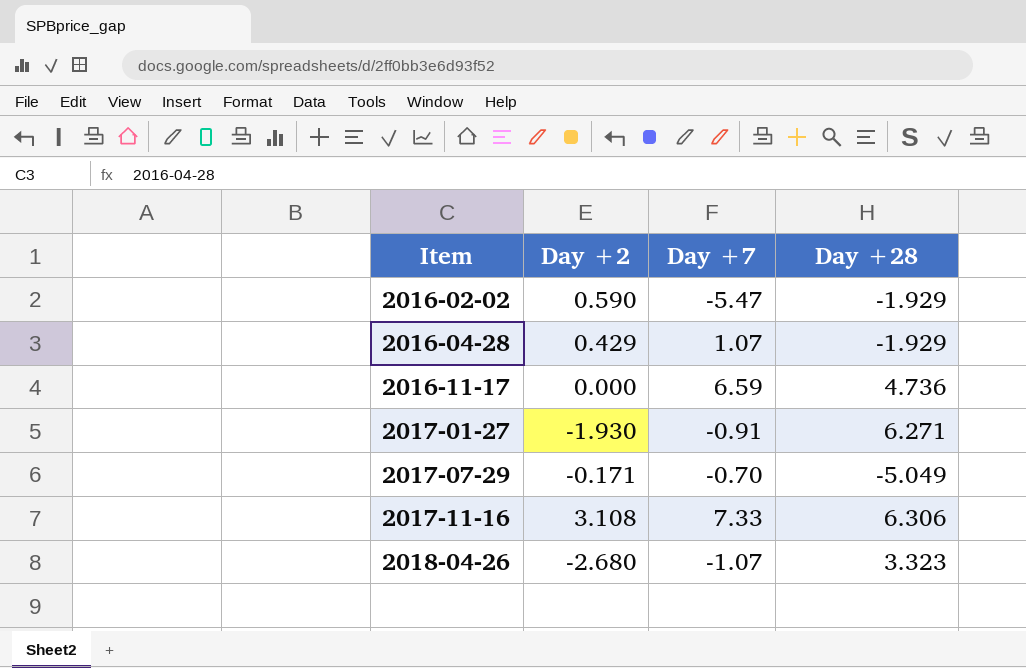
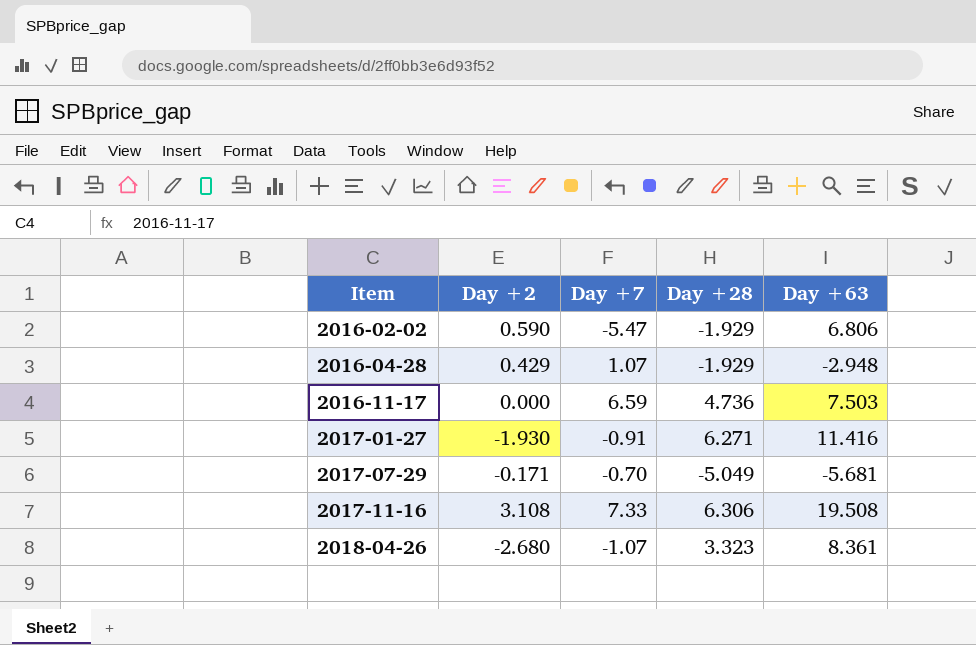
column Day +63 | position: none -> 5

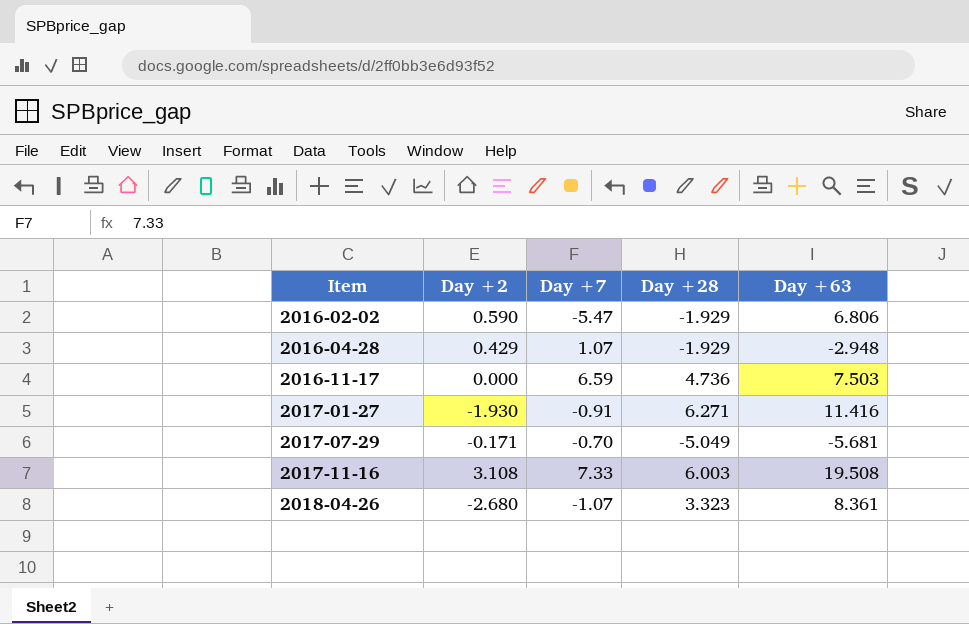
2017-11-16 | Day +28: 6.306 -> 6.003

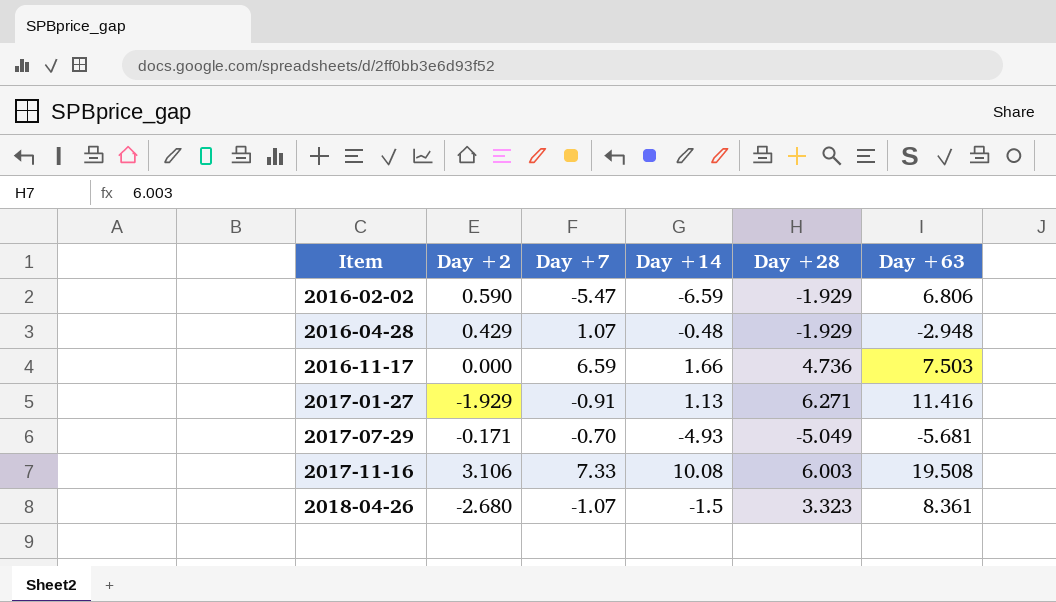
column Day +14 | position: none -> 4
2017-01-27 | Day +2: -1.930 -> -1.929
2017-11-16 | Day +2: 3.108 -> 3.106

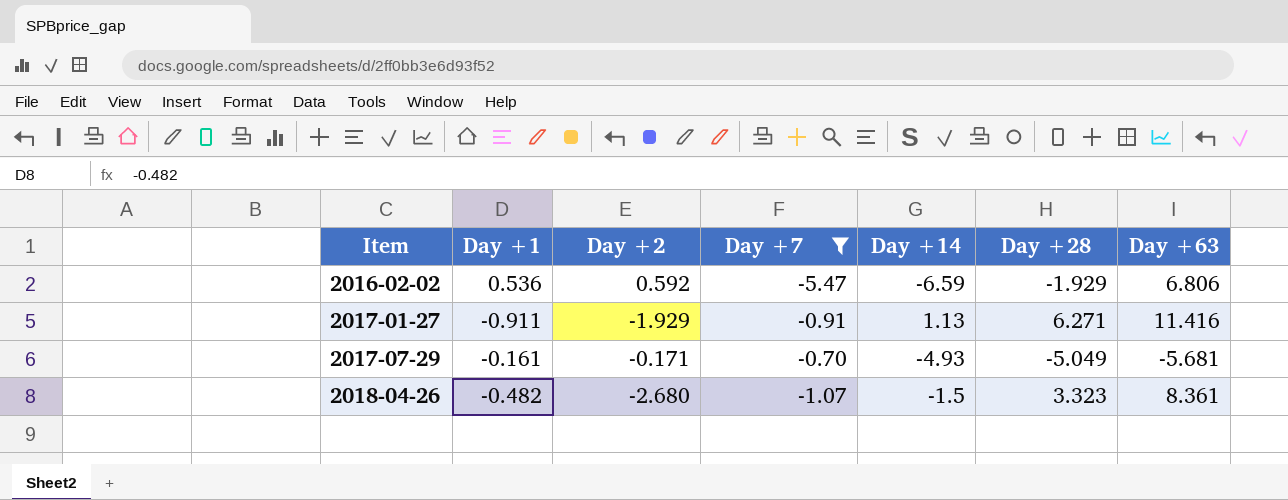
filter: none -> Day +7 <= -0.70
column Day +1 | position: none -> 2
2016-02-02 | Day +2: 0.590 -> 0.592

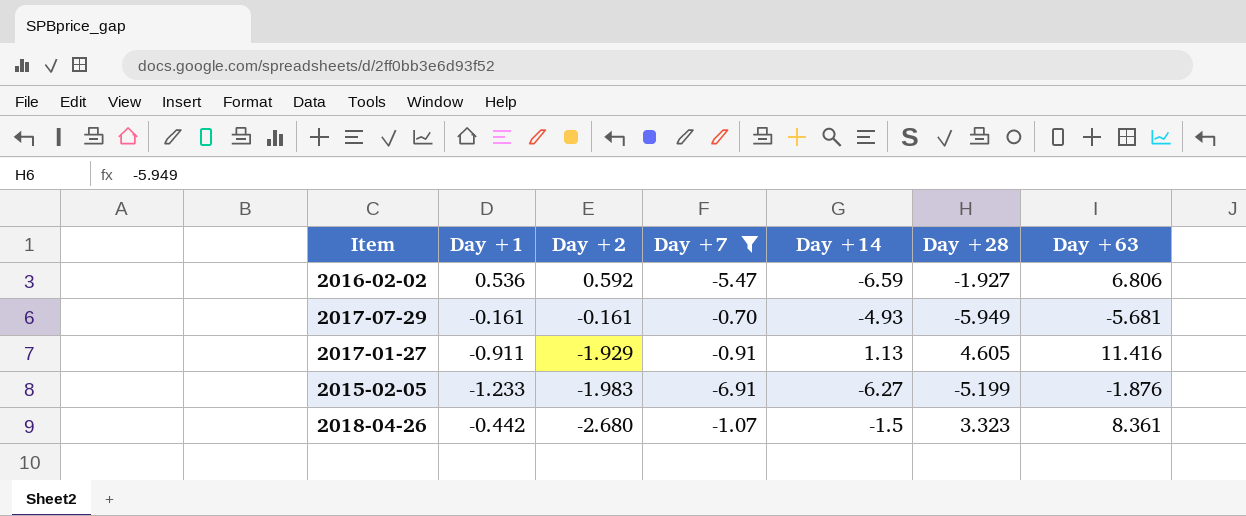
row order: Item ascending -> Day +2 descending
2016-02-02 | Day +28: -1.929 -> -1.927
2017-07-29 | Day +2: -0.171 -> -0.161
2017-07-29 | Day +28: -5.049 -> -5.949
2017-01-27 | Day +28: 6.271 -> 4.605
row 2015-02-05: none -> -1.233 | -1.983 | -6.91 | -6.27 | -5.199 | -1.876
2018-04-26 | Day +1: -0.482 -> -0.442

